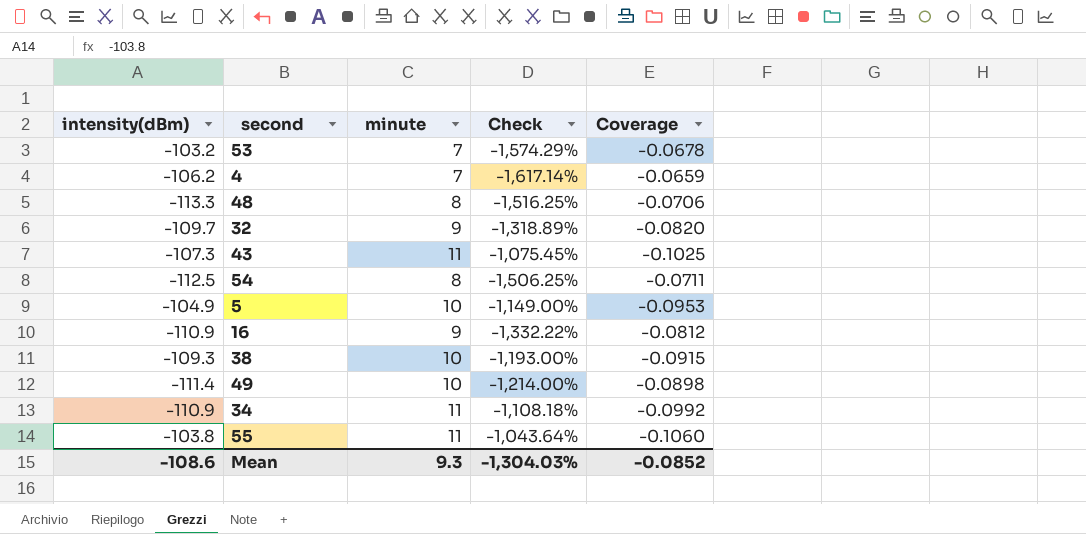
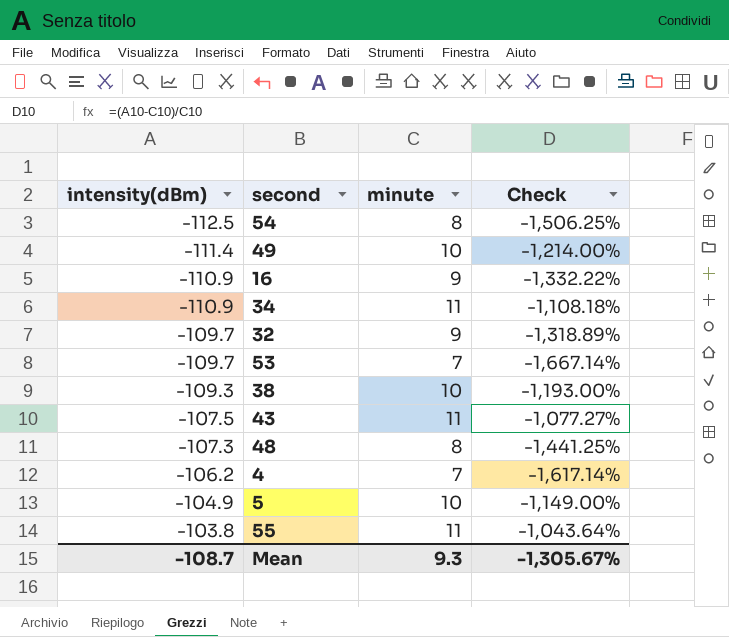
row order: none -> intensity(dBm) ascending
column Coverage | formula: [minute] / [intensity(dBm)] -> none
53 | intensity(dBm): -103.2 -> -109.7
53 | Check: -1,574.29% -> -1,667.14%
43 | intensity(dBm): -107.3 -> -107.5
43 | Check: -1,075.45% -> -1,077.27%
48 | intensity(dBm): -113.3 -> -107.3
48 | Check: -1,516.25% -> -1,441.25%
Mean | intensity(dBm): -108.6 -> -108.7
Mean | Check: -1,304.03% -> -1,305.67%

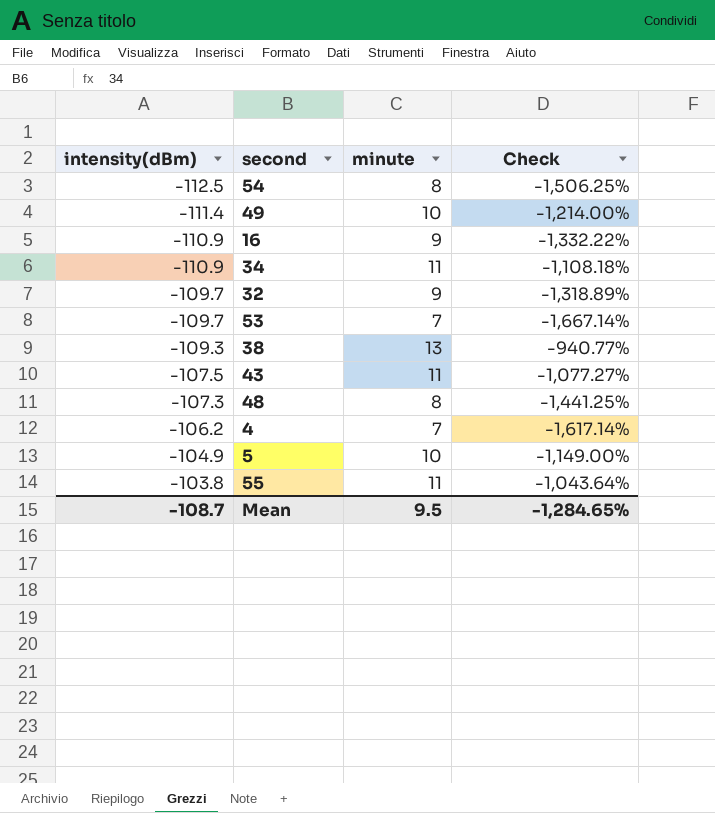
38 | minute: 10 -> 13
38 | Check: -1,193.00% -> -940.77%
Mean | minute: 9.3 -> 9.5
Mean | Check: -1,305.67% -> -1,284.65%

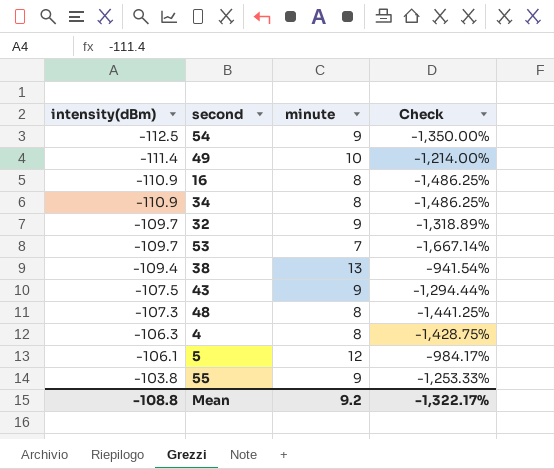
54 | minute: 8 -> 9
54 | Check: -1,506.25% -> -1,350.00%
16 | minute: 9 -> 8
16 | Check: -1,332.22% -> -1,486.25%
34 | minute: 11 -> 8
34 | Check: -1,108.18% -> -1,486.25%
38 | intensity(dBm): -109.3 -> -109.4
38 | Check: -940.77% -> -941.54%
43 | minute: 11 -> 9
43 | Check: -1,077.27% -> -1,294.44%
4 | intensity(dBm): -106.2 -> -106.3
4 | minute: 7 -> 8
4 | Check: -1,617.14% -> -1,428.75%
5 | intensity(dBm): -104.9 -> -106.1
5 | minute: 10 -> 12
5 | Check: -1,149.00% -> -984.17%
55 | minute: 11 -> 9
55 | Check: -1,043.64% -> -1,253.33%
Mean | intensity(dBm): -108.7 -> -108.8
Mean | minute: 9.5 -> 9.2
Mean | Check: -1,284.65% -> -1,322.17%

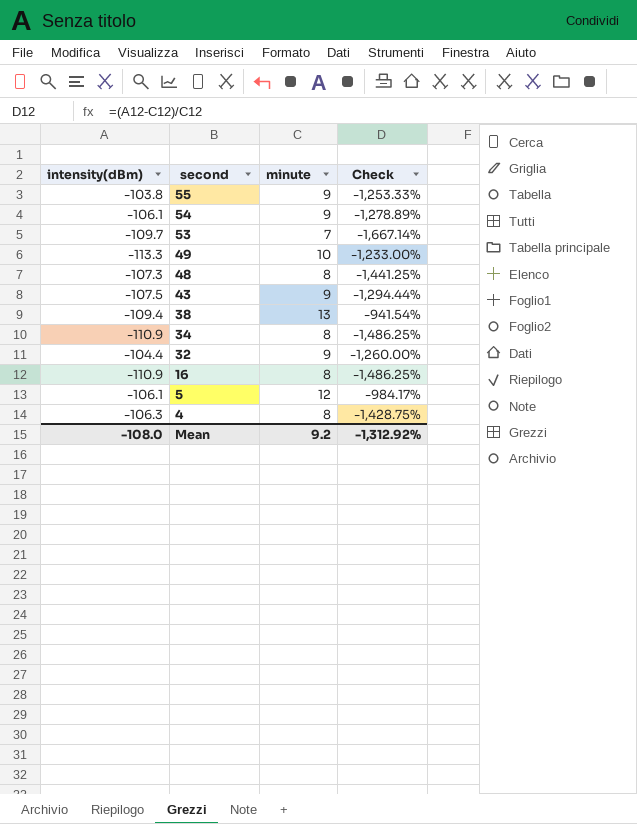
row order: intensity(dBm) ascending -> second descending
54 | intensity(dBm): -112.5 -> -106.1
54 | Check: -1,350.00% -> -1,278.89%
49 | intensity(dBm): -111.4 -> -113.3
49 | Check: -1,214.00% -> -1,233.00%
32 | intensity(dBm): -109.7 -> -104.4
32 | Check: -1,318.89% -> -1,260.00%
Mean | intensity(dBm): -108.8 -> -108.0
Mean | Check: -1,322.17% -> -1,312.92%

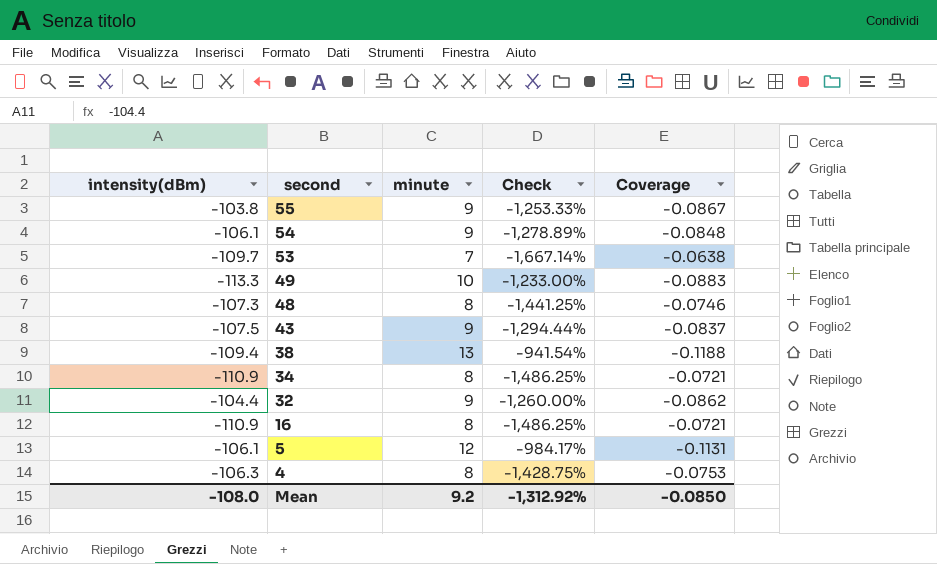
column Coverage | formula: none -> [minute] / [intensity(dBm)]

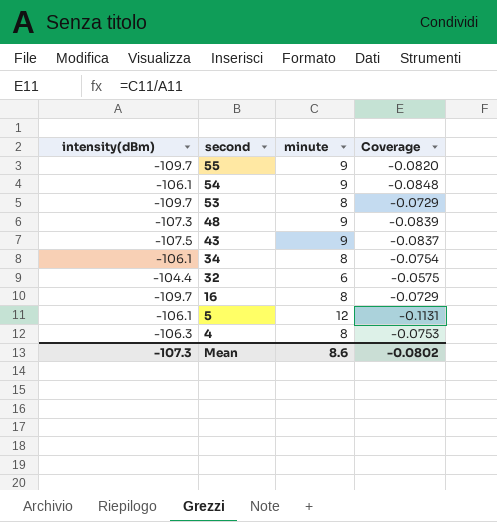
column Check | formula: ([intensity(dBm)] - [minute]) / [minute] -> none
row 49: -113.3 | 10 | -1,233.00% | -0.0883 -> none
row 38: -109.4 | 13 | -941.54% | -0.1188 -> none
55 | intensity(dBm): -103.8 -> -109.7
55 | Coverage: -0.0867 -> -0.0820
53 | minute: 7 -> 8
53 | Coverage: -0.0638 -> -0.0729
48 | minute: 8 -> 9
48 | Coverage: -0.0746 -> -0.0839
34 | intensity(dBm): -110.9 -> -106.1
34 | Coverage: -0.0721 -> -0.0754
32 | minute: 9 -> 6
32 | Coverage: -0.0862 -> -0.0575
16 | intensity(dBm): -110.9 -> -109.7
16 | Coverage: -0.0721 -> -0.0729
Mean | intensity(dBm): -108.0 -> -107.3
Mean | minute: 9.2 -> 8.6
Mean | Coverage: -0.0850 -> -0.0802

